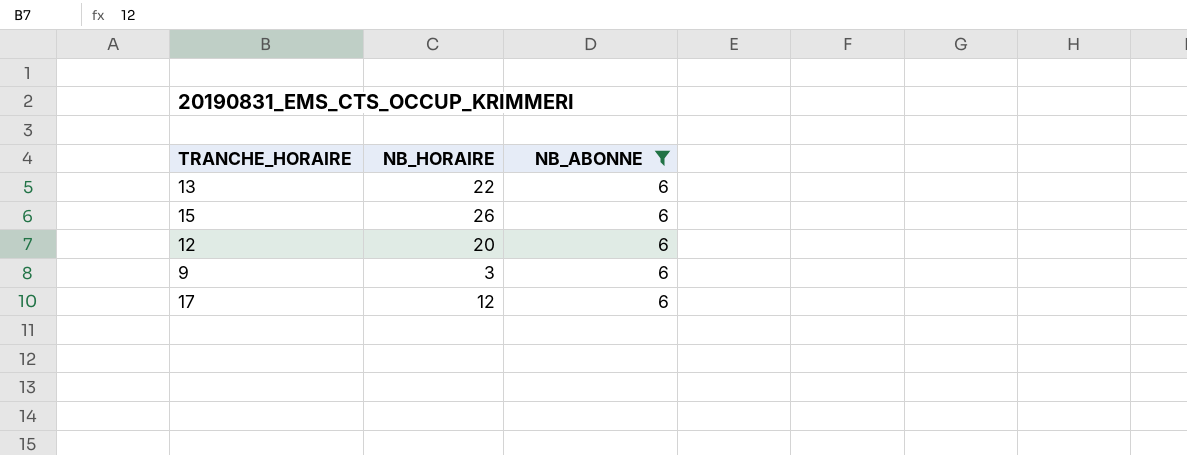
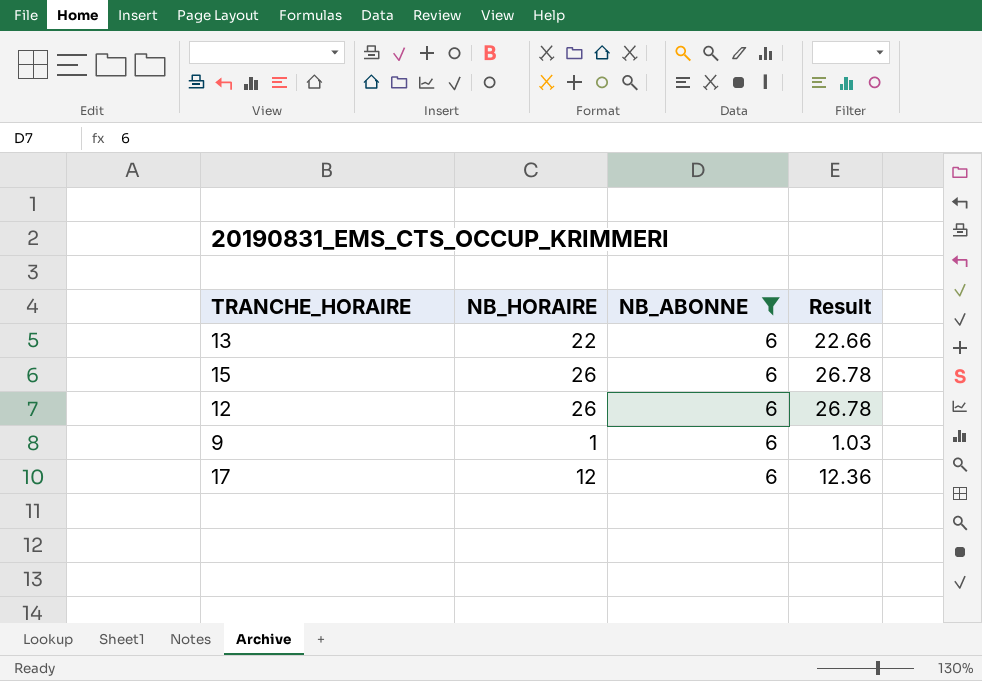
column Result | formula: none -> [NB_HORAIRE] * 1.03
12 | NB_HORAIRE: 20 -> 26
9 | NB_HORAIRE: 3 -> 1

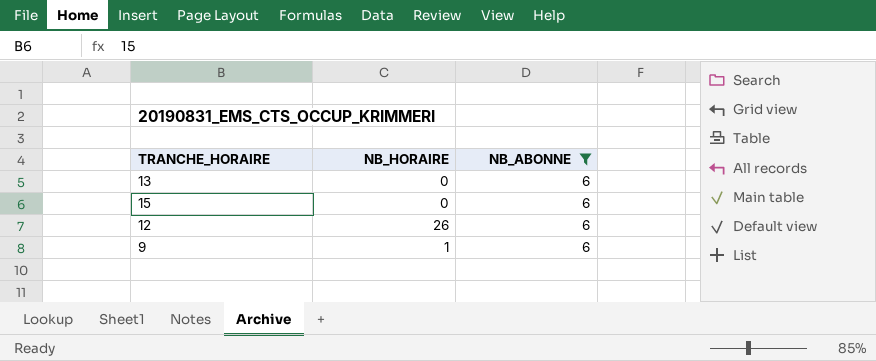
column Result | formula: [NB_HORAIRE] * 1.03 -> none
row 17: 12 | 6 | 12.36 -> none
13 | NB_HORAIRE: 22 -> 0
15 | NB_HORAIRE: 26 -> 0

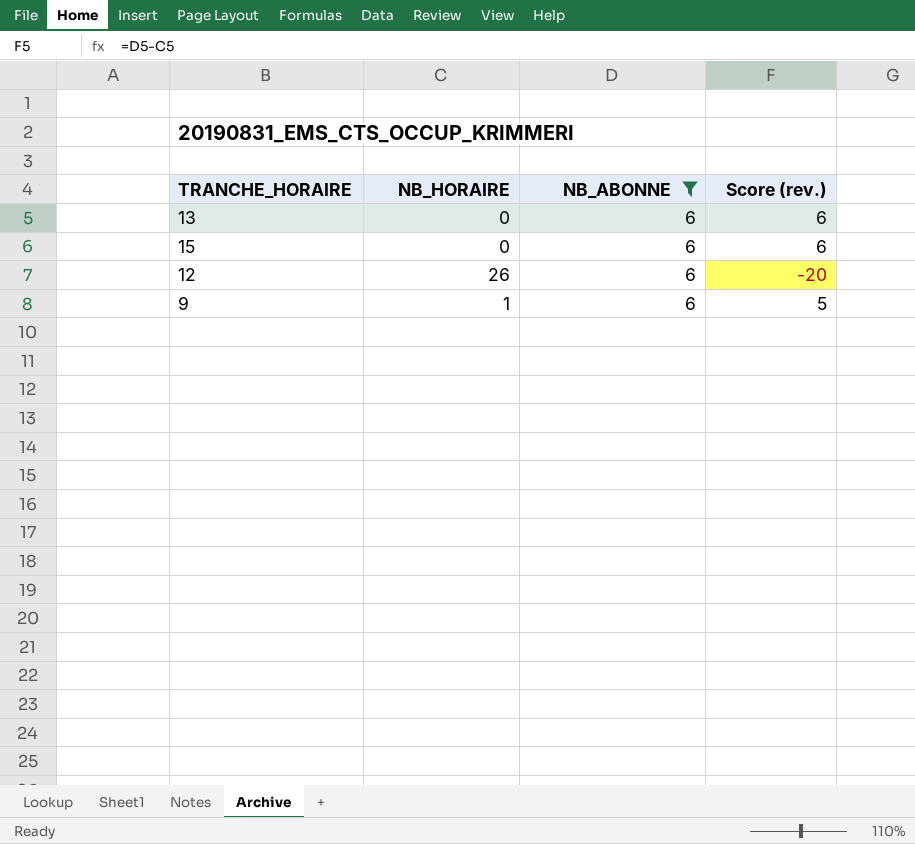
column Score (rev.) | formula: none -> [NB_ABONNE] - [NB_HORAIRE]

